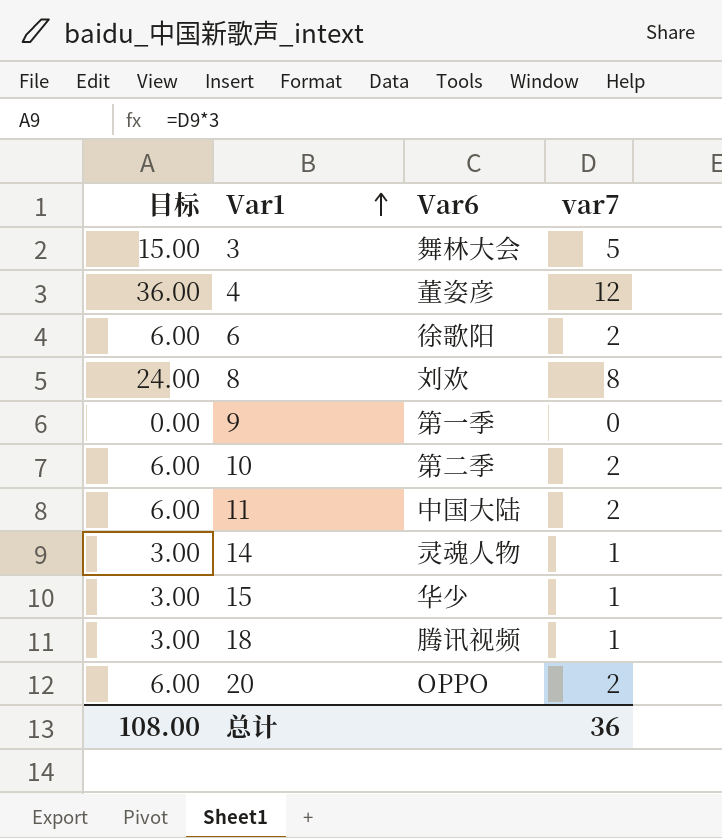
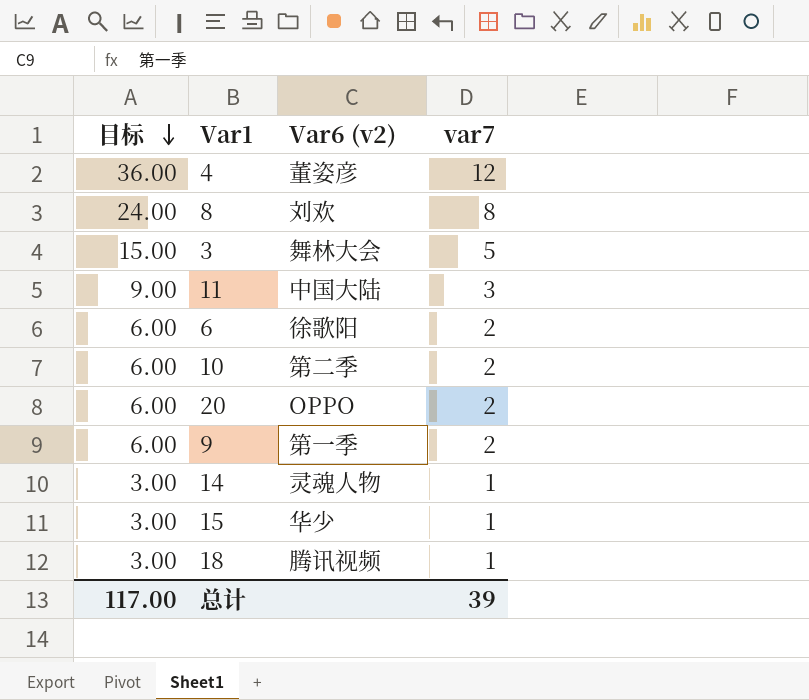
row order: Var1 ascending -> 目标 descending
column name: Var6 -> Var6 (v2)
11 | 目标: 6.00 -> 9.00
11 | var7: 2 -> 3
9 | 目标: 0.00 -> 6.00
9 | var7: 0 -> 2
总计 | 目标: 108.00 -> 117.00
总计 | var7: 36 -> 39

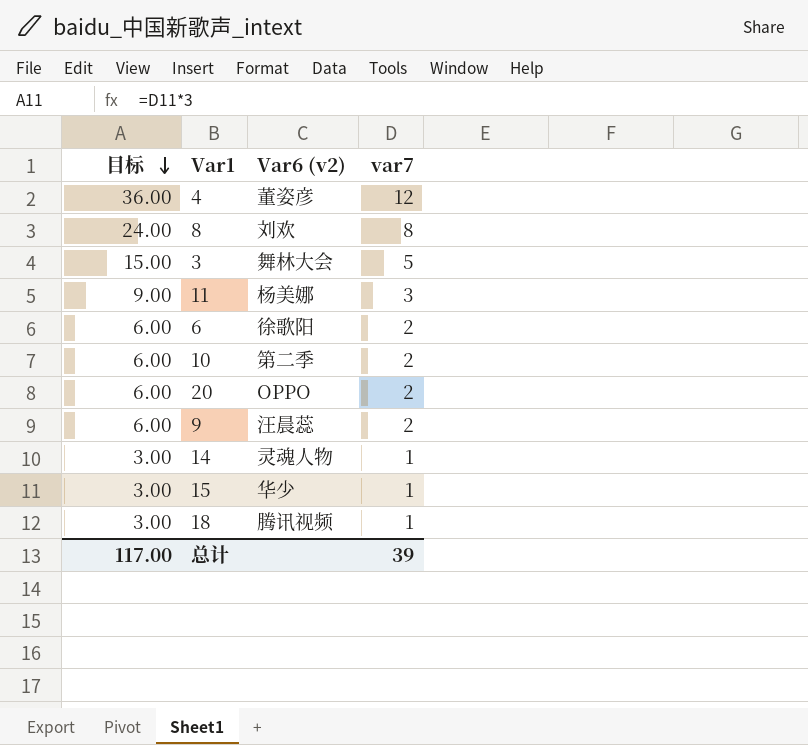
11 | Var6 (v2): 中国大陆 -> 杨美娜
9 | Var6 (v2): 第一季 -> 汪晨蕊

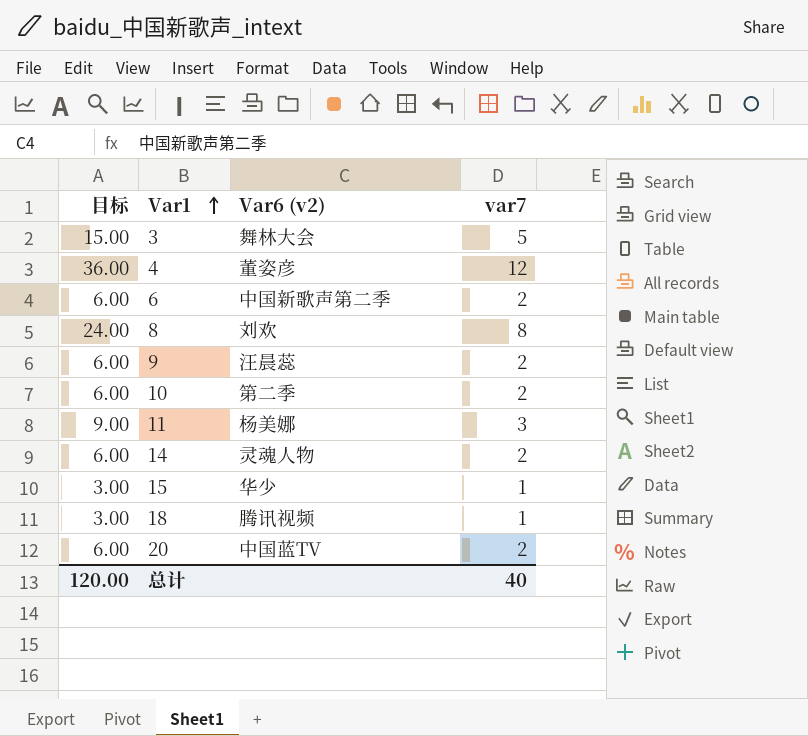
row order: 目标 descending -> Var1 ascending
6 | Var6 (v2): 徐歌阳 -> 中国新歌声第二季
14 | 目标: 3.00 -> 6.00
14 | var7: 1 -> 2
20 | Var6 (v2): OPPO -> 中国蓝TV
总计 | 目标: 117.00 -> 120.00
总计 | var7: 39 -> 40

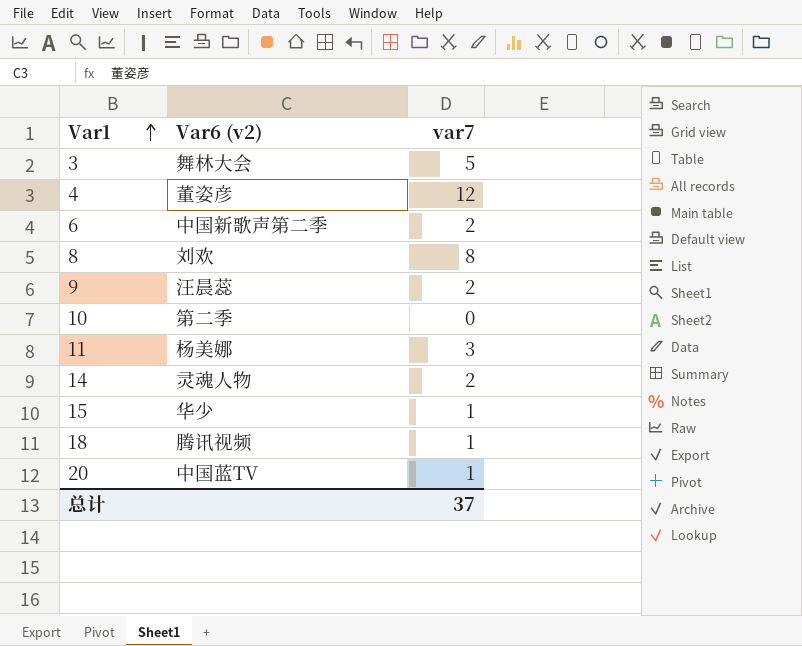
column 目标 | formula: [var7] * 3 -> none
10 | var7: 2 -> 0
20 | var7: 2 -> 1
总计 | var7: 40 -> 37

